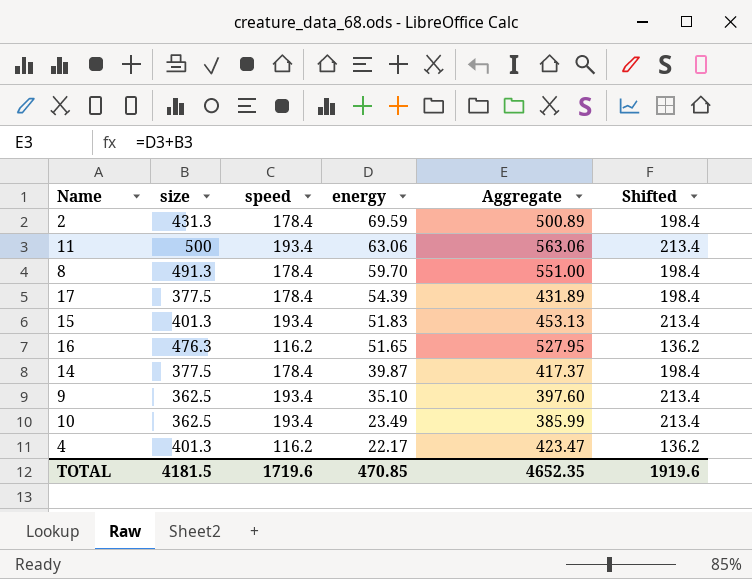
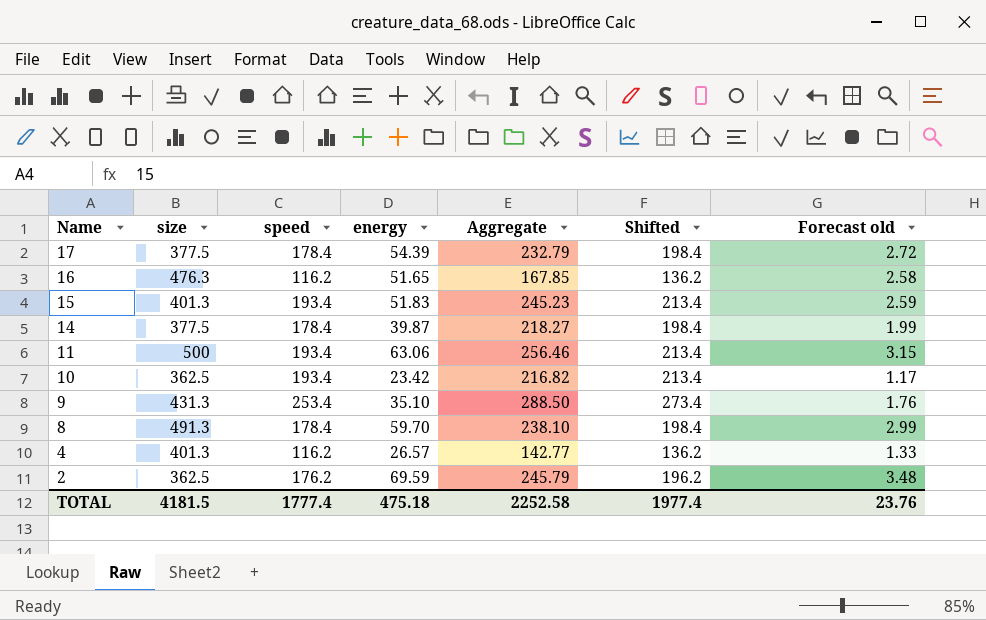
row order: energy descending -> Name descending
column Aggregate | formula: [size] + [energy] -> [speed] + [energy]
column Forecast old | formula: none -> [energy] * 0.05
10 | energy: 23.49 -> 23.42
9 | size: 362.5 -> 431.3
9 | speed: 193.4 -> 253.4
9 | Shifted: 213.4 -> 273.4
4 | energy: 22.17 -> 26.57
2 | size: 431.3 -> 362.5
2 | speed: 178.4 -> 176.2
2 | Shifted: 198.4 -> 196.2
TOTAL | speed: 1719.6 -> 1777.4
TOTAL | energy: 470.85 -> 475.18
TOTAL | Aggregate: 4652.35 -> 2252.58
TOTAL | Shifted: 1919.6 -> 1977.4

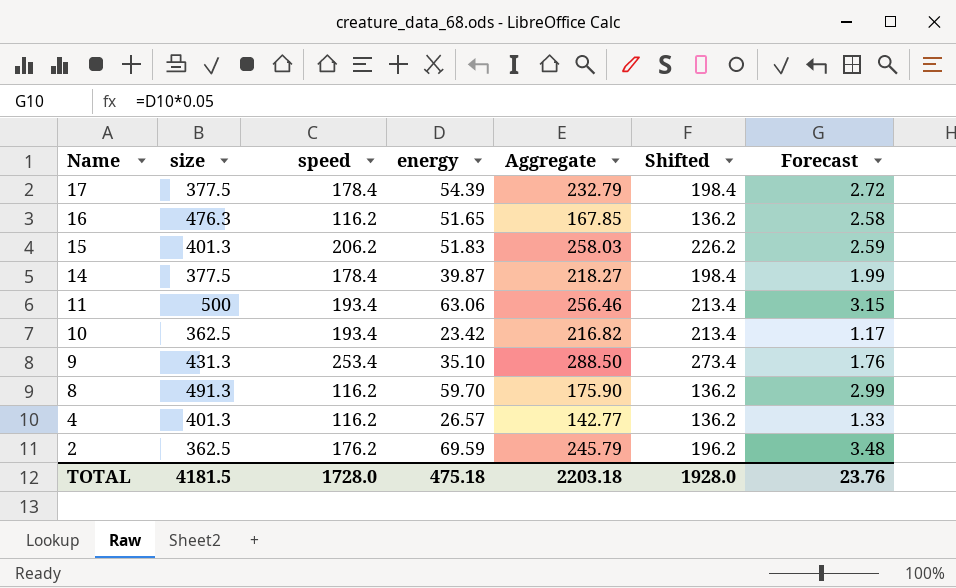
column name: Forecast old -> Forecast
15 | speed: 193.4 -> 206.2
15 | Aggregate: 245.23 -> 258.03
15 | Shifted: 213.4 -> 226.2
8 | speed: 178.4 -> 116.2
8 | Aggregate: 238.10 -> 175.90
8 | Shifted: 198.4 -> 136.2
TOTAL | speed: 1777.4 -> 1728.0
TOTAL | Aggregate: 2252.58 -> 2203.18
TOTAL | Shifted: 1977.4 -> 1928.0

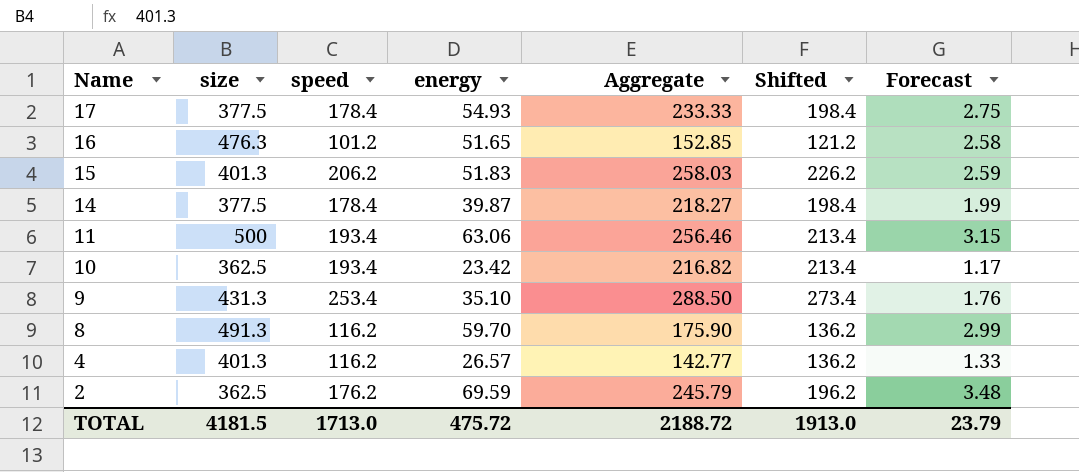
17 | energy: 54.39 -> 54.93
17 | Aggregate: 232.79 -> 233.33
17 | Forecast: 2.72 -> 2.75
16 | speed: 116.2 -> 101.2
16 | Aggregate: 167.85 -> 152.85
16 | Shifted: 136.2 -> 121.2
TOTAL | speed: 1728.0 -> 1713.0
TOTAL | energy: 475.18 -> 475.72
TOTAL | Aggregate: 2203.18 -> 2188.72
TOTAL | Shifted: 1928.0 -> 1913.0
TOTAL | Forecast: 23.76 -> 23.79

